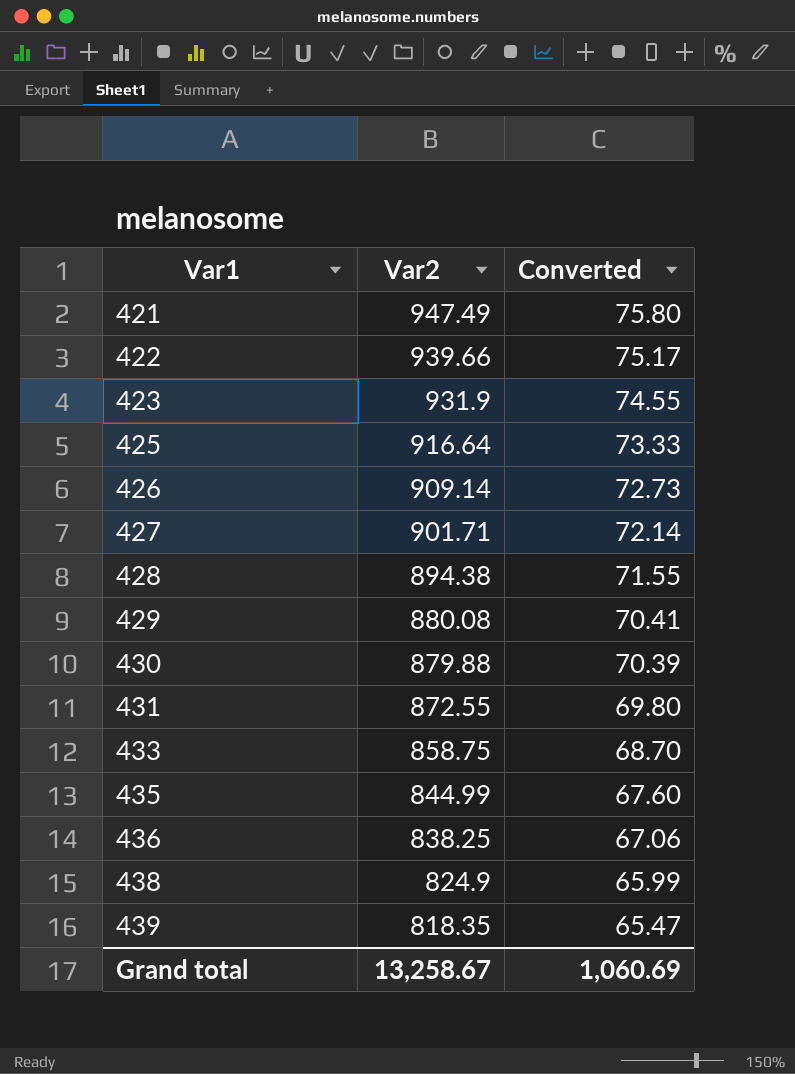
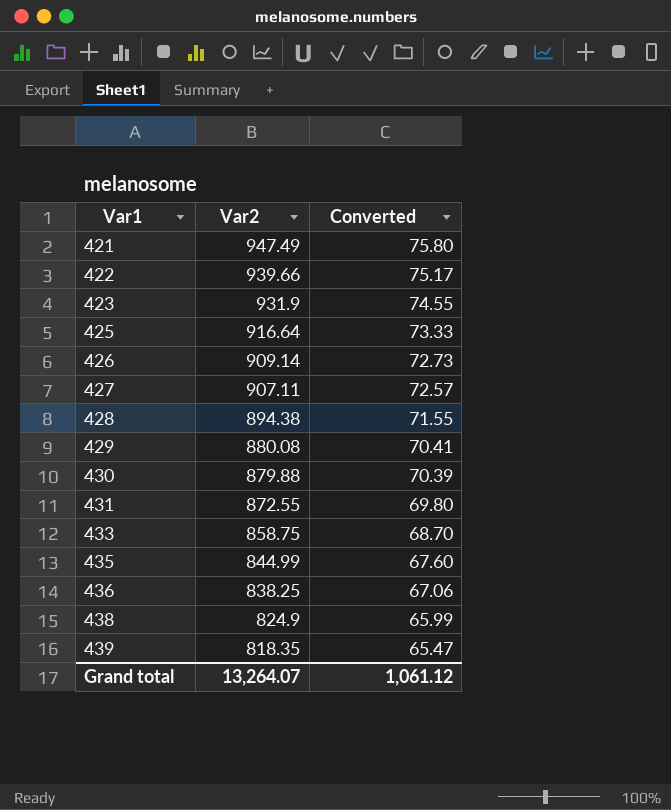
427 | Var2: 901.71 -> 907.11
427 | Converted: 72.14 -> 72.57
Grand total | Var2: 13,258.67 -> 13,264.07
Grand total | Converted: 1,060.69 -> 1,061.12

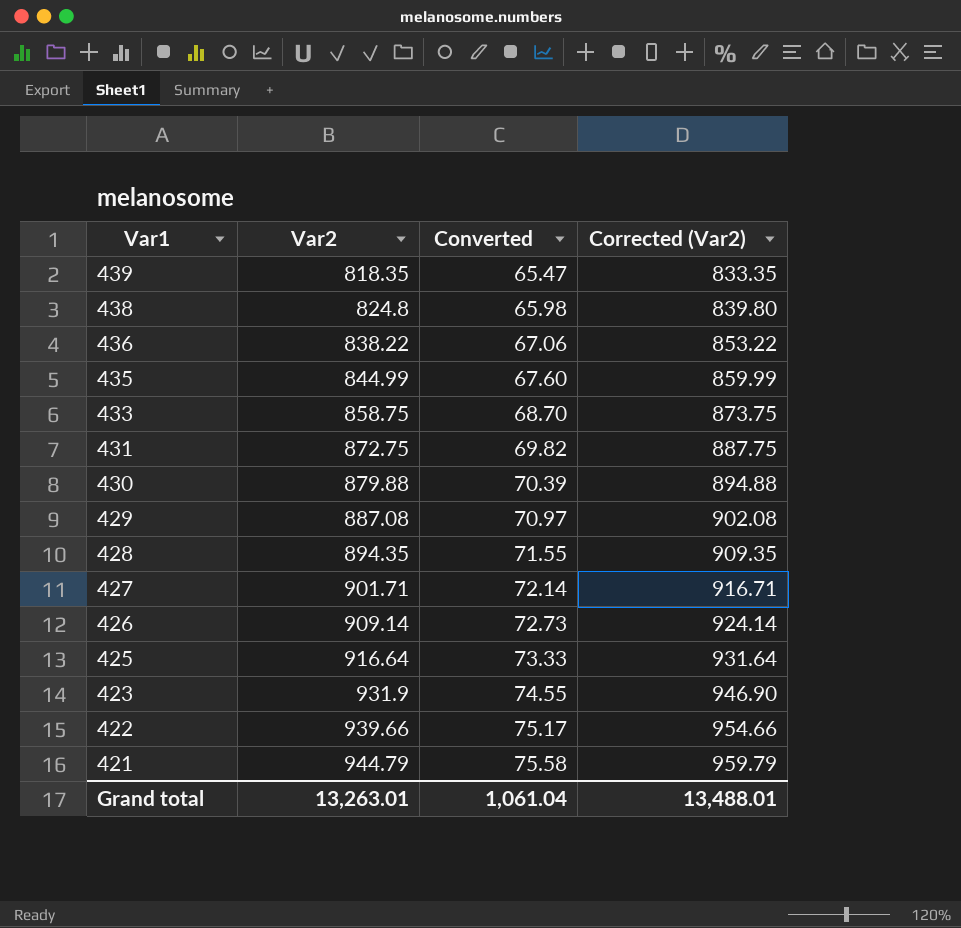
row order: Var1 ascending -> Var1 descending
column Corrected (Var2) | formula: none -> [Var2] + 15
438 | Var2: 824.9 -> 824.8
438 | Converted: 65.99 -> 65.98
436 | Var2: 838.25 -> 838.22
431 | Var2: 872.55 -> 872.75
431 | Converted: 69.80 -> 69.82
429 | Var2: 880.08 -> 887.08
429 | Converted: 70.41 -> 70.97
428 | Var2: 894.38 -> 894.35
427 | Var2: 907.11 -> 901.71
427 | Converted: 72.57 -> 72.14
421 | Var2: 947.49 -> 944.79
421 | Converted: 75.80 -> 75.58
Grand total | Var2: 13,264.07 -> 13,263.01
Grand total | Converted: 1,061.12 -> 1,061.04

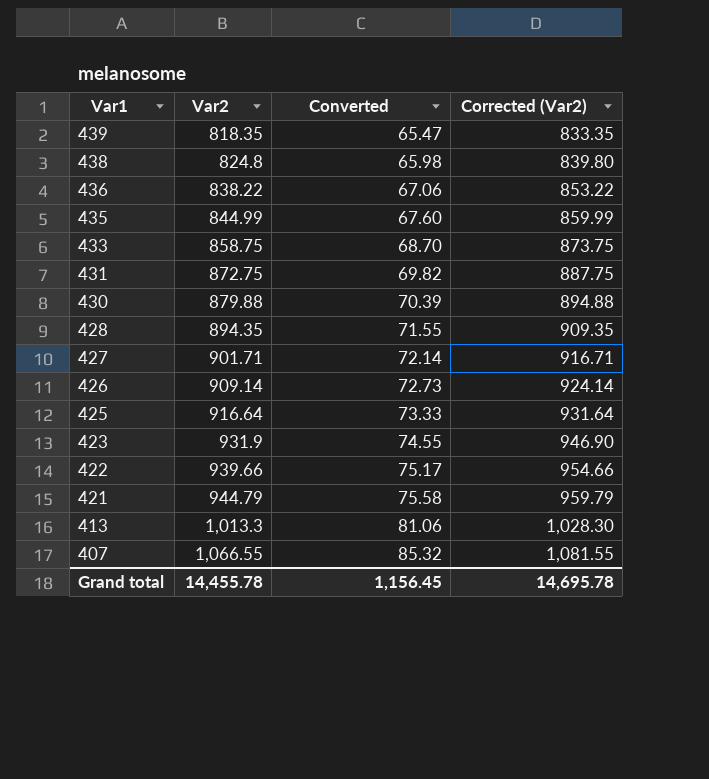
row 429: 887.08 | 70.97 | 902.08 -> none
row 413: none -> 1,013.3 | 81.06 | 1,028.30
row 407: none -> 1,066.55 | 85.32 | 1,081.55
Grand total | Var2: 13,263.01 -> 14,455.78
Grand total | Converted: 1,061.04 -> 1,156.45
Grand total | Corrected (Var2): 13,488.01 -> 14,695.78

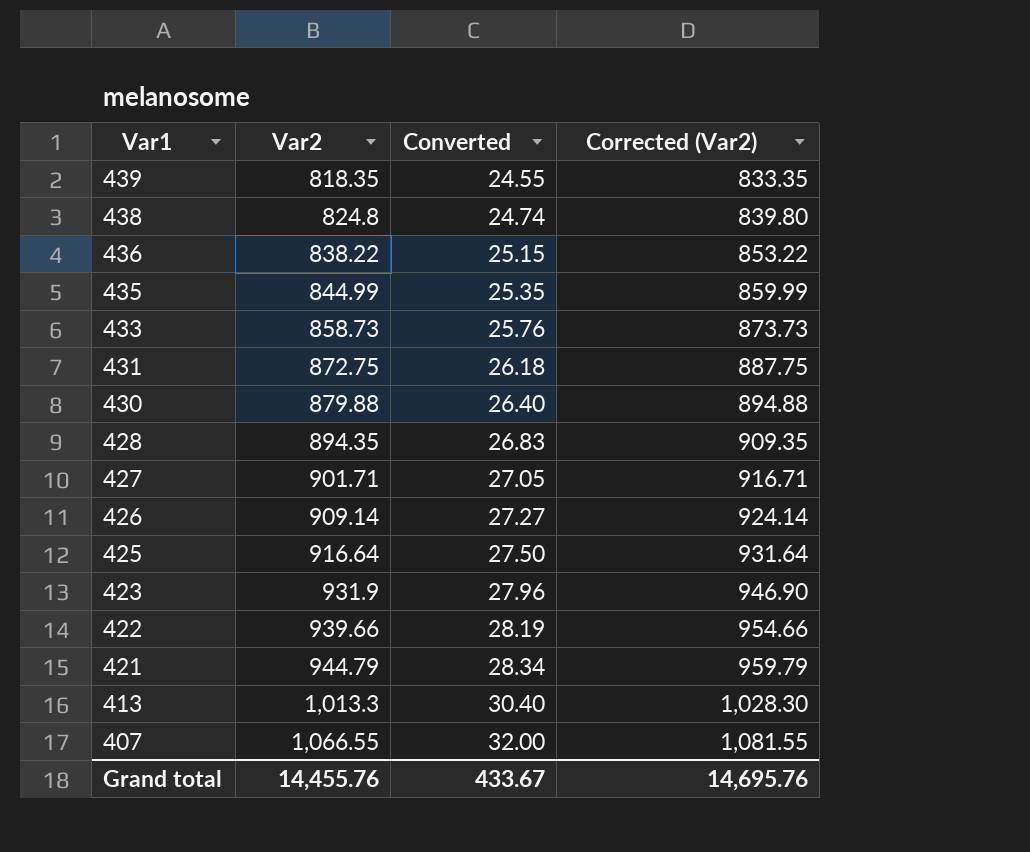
column Converted | formula: [Var2] * 0.08 -> [Var2] * 0.03
433 | Var2: 858.75 -> 858.73
433 | Corrected (Var2): 873.75 -> 873.73
Grand total | Var2: 14,455.78 -> 14,455.76
Grand total | Converted: 1,156.45 -> 433.67
Grand total | Corrected (Var2): 14,695.78 -> 14,695.76

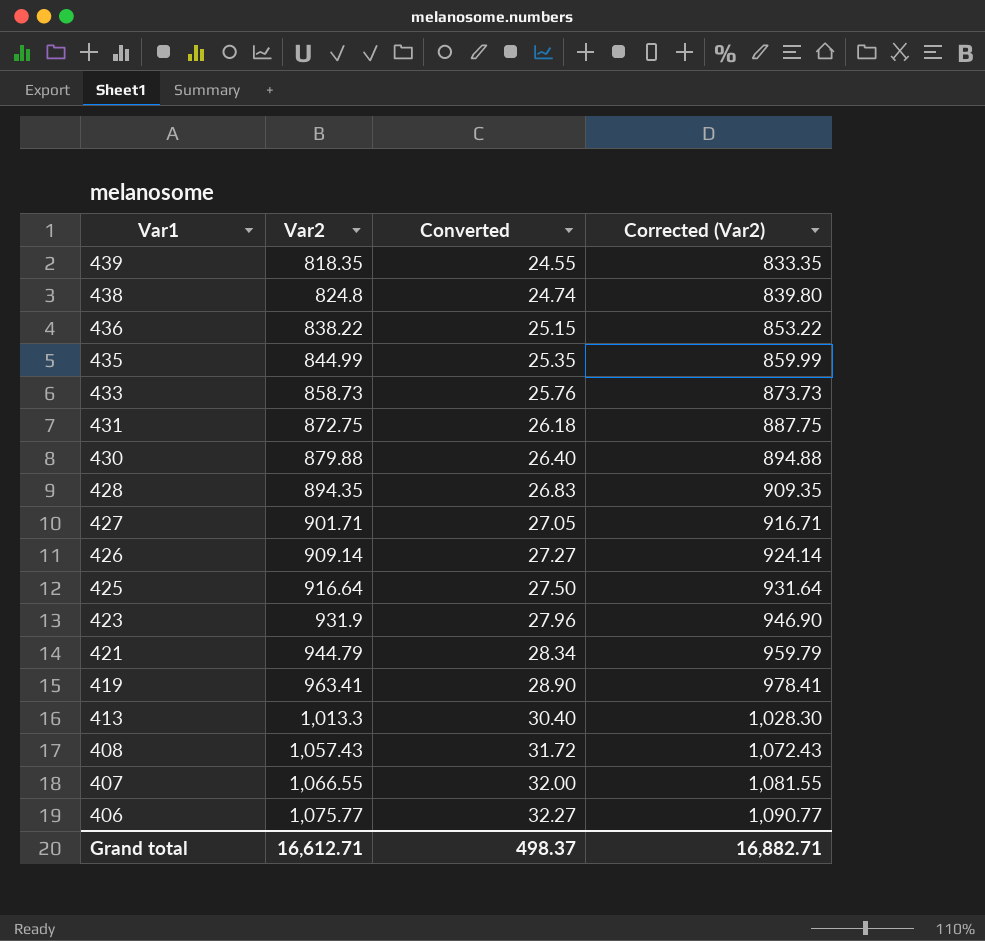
row 422: 939.66 | 28.19 | 954.66 -> none
row 419: none -> 963.41 | 28.90 | 978.41
row 408: none -> 1,057.43 | 31.72 | 1,072.43
row 406: none -> 1,075.77 | 32.27 | 1,090.77
Grand total | Var2: 14,455.76 -> 16,612.71
Grand total | Converted: 433.67 -> 498.37
Grand total | Corrected (Var2): 14,695.76 -> 16,882.71

